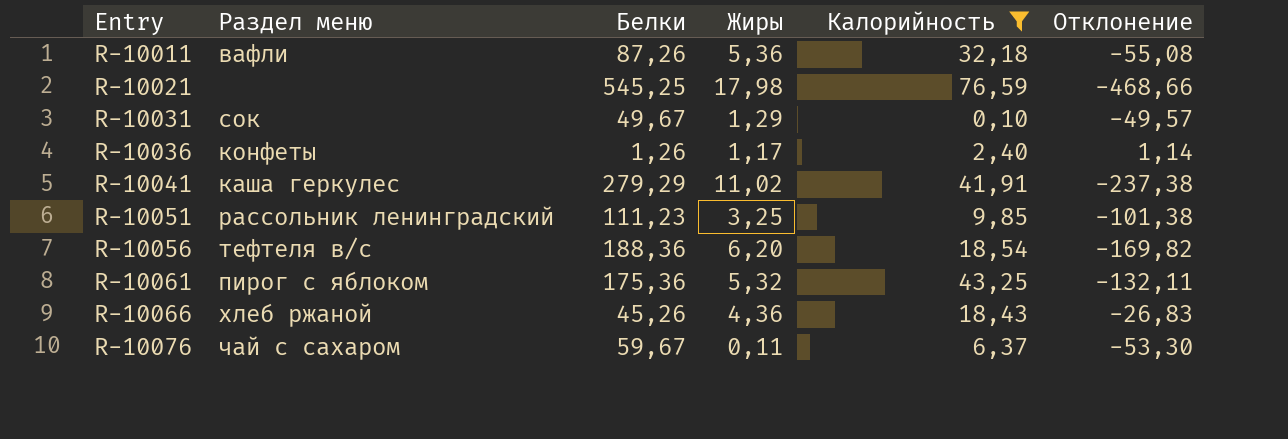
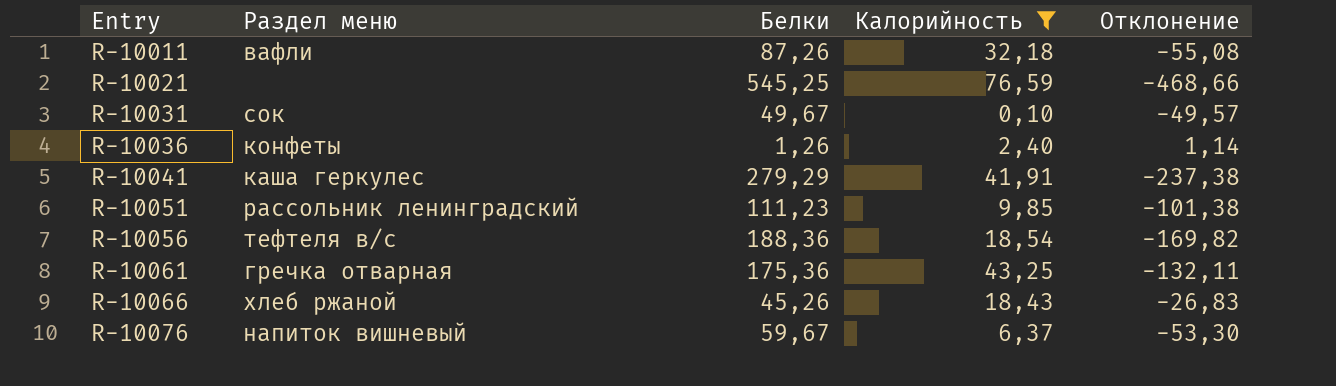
column Жиры | position: 4 -> none
R-10061 | Раздел меню: пирог с яблоком -> гречка отварная
R-10076 | Раздел меню: чай с сахаром -> напиток вишневый

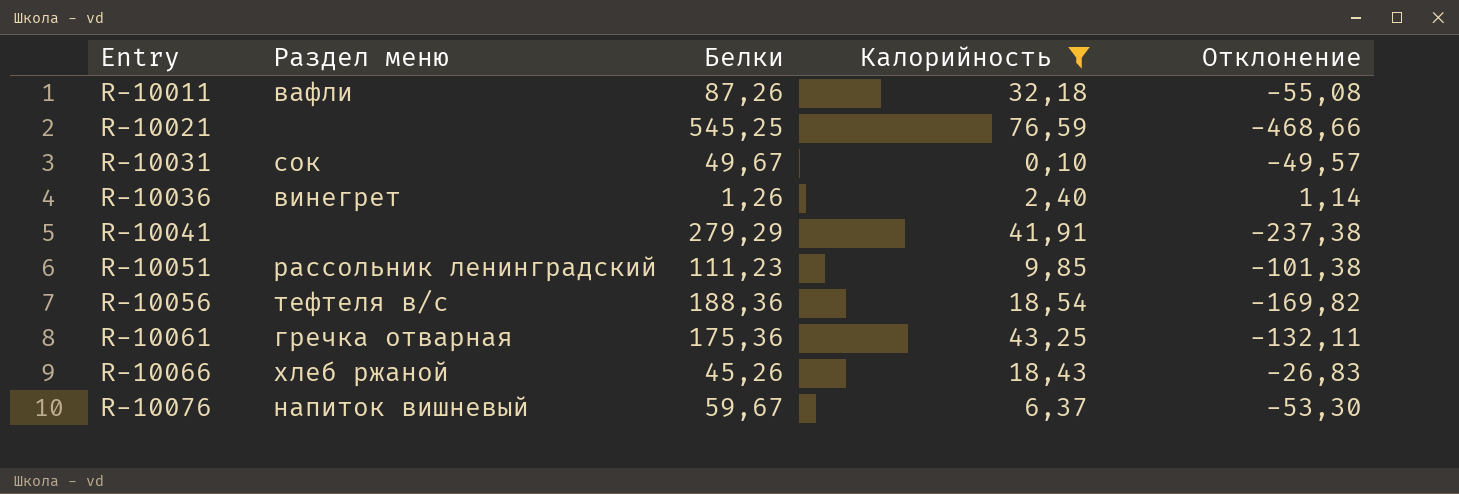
R-10036 | Раздел меню: конфеты -> винегрет
R-10041 | Раздел меню: каша геркулес -> none

